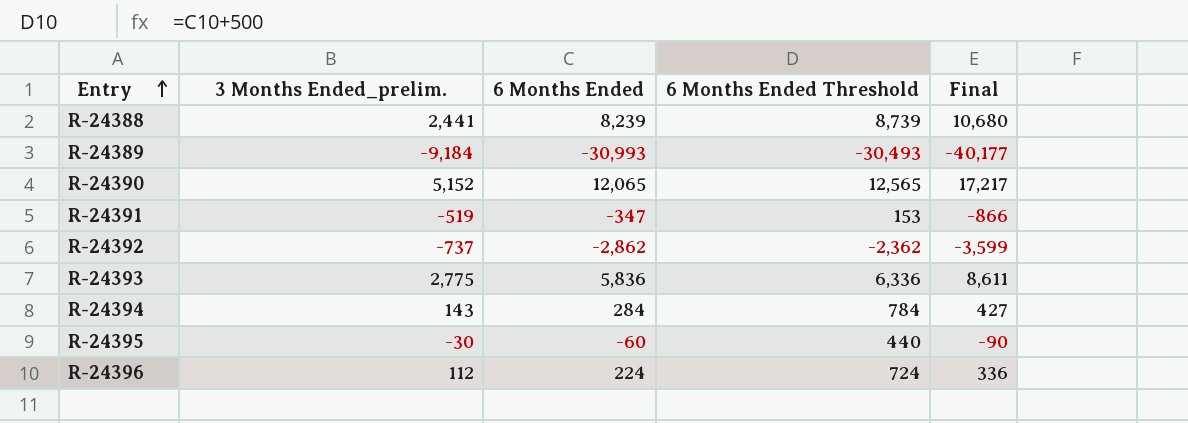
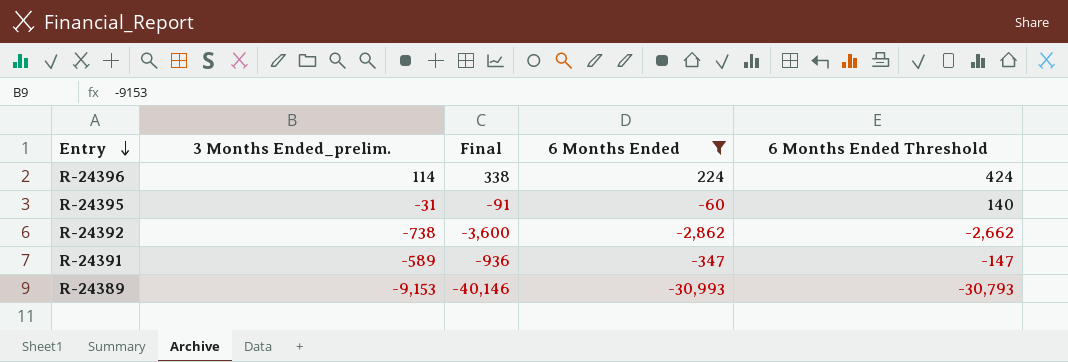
filter: none -> 6 Months Ended <= 224
row order: Entry ascending -> Entry descending
column Final | position: 5 -> 3
column 6 Months Ended Threshold | formula: [6 Months Ended] + 500 -> [6 Months Ended] + 200
R-24396 | 3 Months Ended_prelim.: 112 -> 114
R-24396 | Final: 336 -> 338
R-24395 | 3 Months Ended_prelim.: -30 -> -31
R-24395 | Final: -90 -> -91
R-24392 | 3 Months Ended_prelim.: -737 -> -738
R-24392 | Final: -3,599 -> -3,600
R-24391 | 3 Months Ended_prelim.: -519 -> -589
R-24391 | Final: -866 -> -936
R-24389 | 3 Months Ended_prelim.: -9,184 -> -9,153
R-24389 | Final: -40,177 -> -40,146

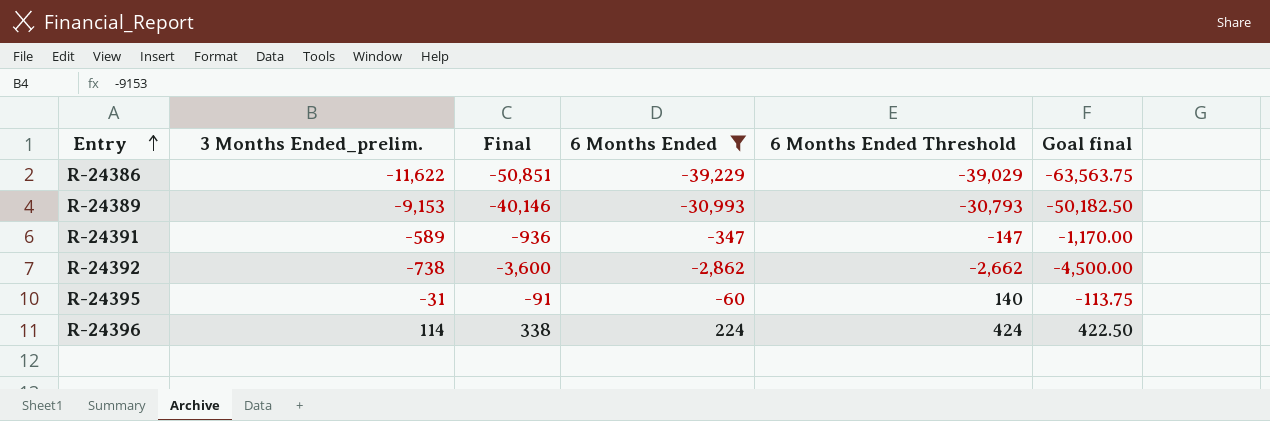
row order: Entry descending -> Entry ascending
column Goal final | formula: none -> [Final] * 1.25
row R-24386: none -> -11,622 | -50,851 | -39,229 | -39,029 | -63,563.75

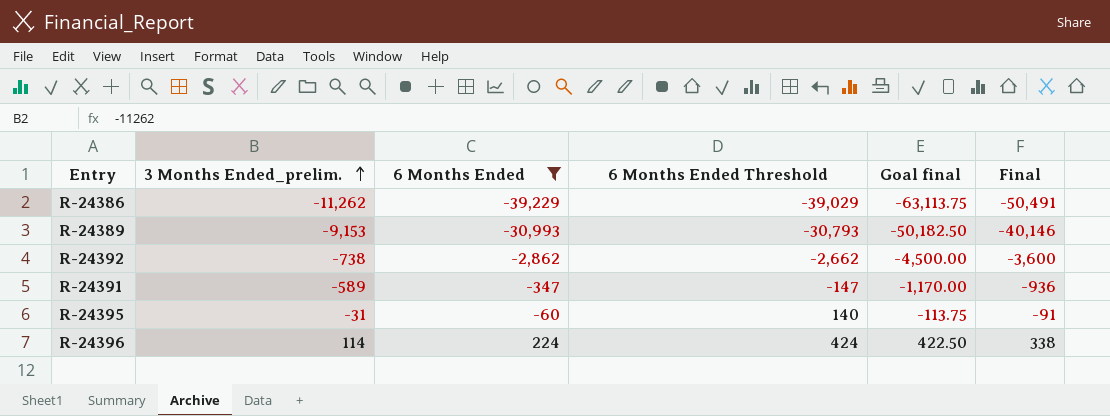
row order: Entry ascending -> 3 Months Ended_prelim. ascending
column Final | position: 3 -> 6
R-24386 | 3 Months Ended_prelim.: -11,622 -> -11,262
R-24386 | Goal final: -63,563.75 -> -63,113.75
R-24386 | Final: -50,851 -> -50,491

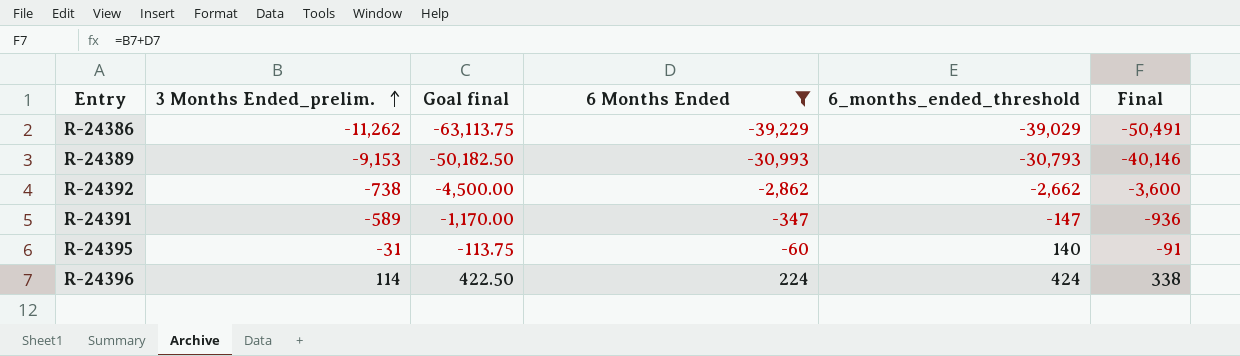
column Goal final | position: 5 -> 3
column name: 6 Months Ended Threshold -> 6_months_ended_threshold

